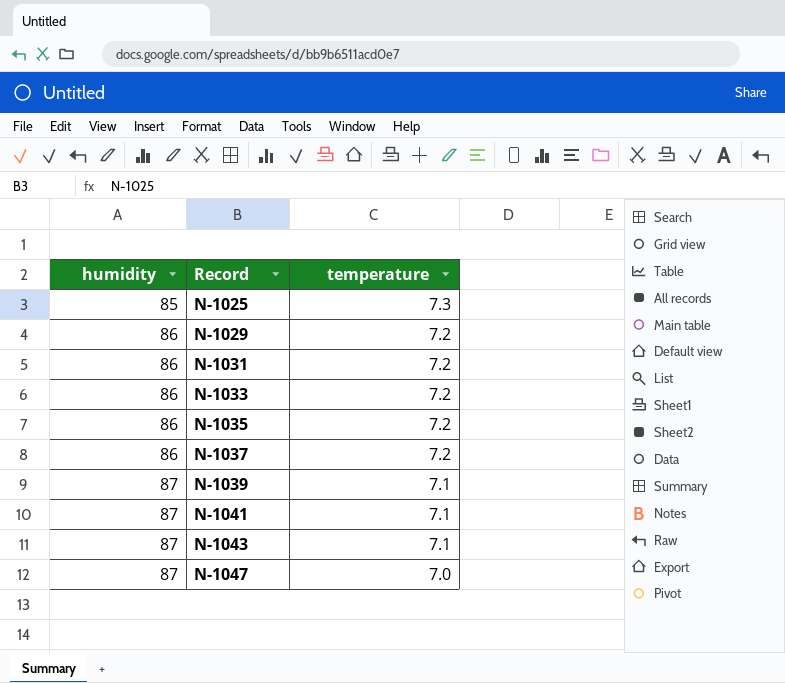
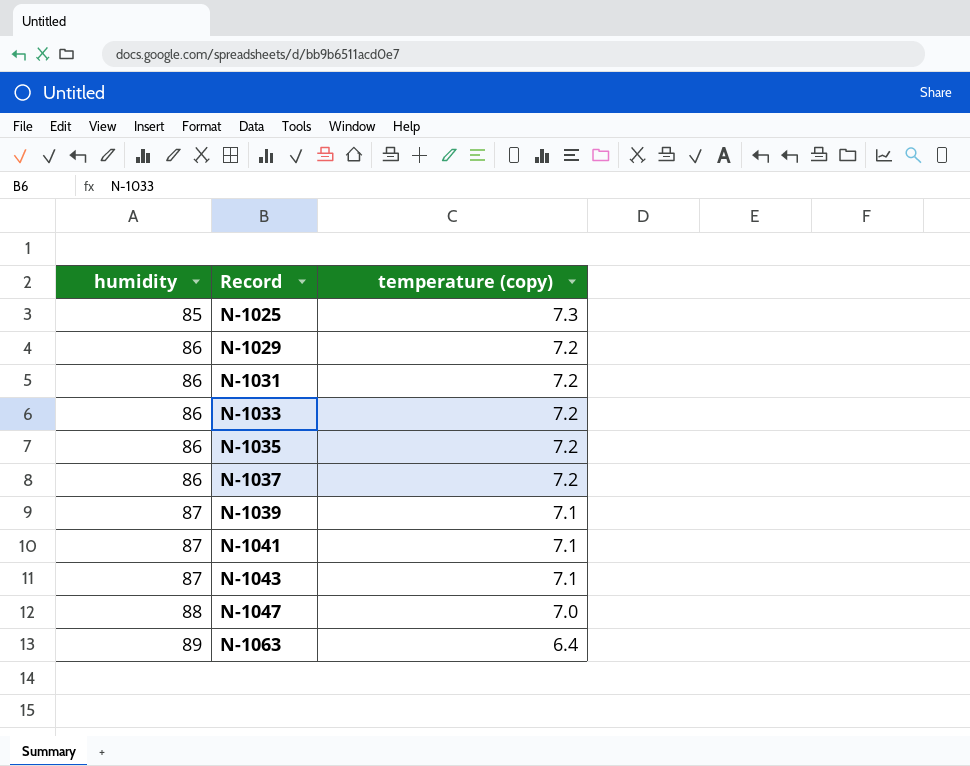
column name: temperature -> temperature (copy)
N-1047 | humidity: 87 -> 88
row N-1063: none -> 89 | 6.4

